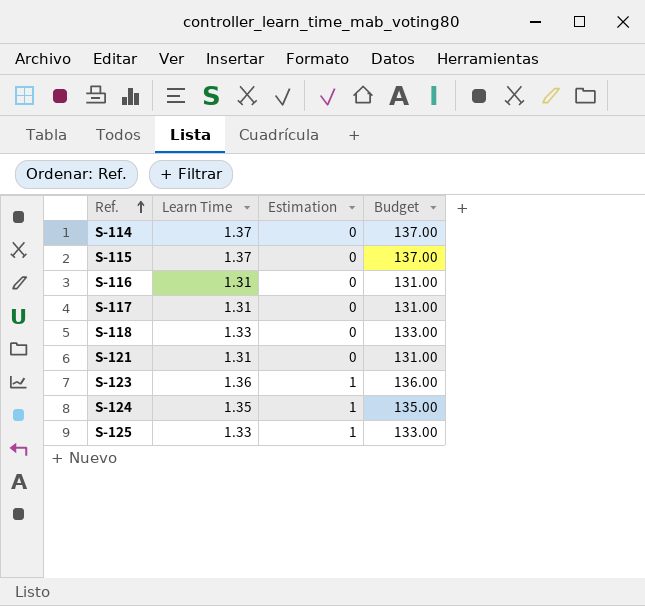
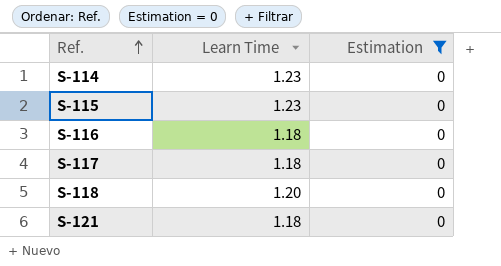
filter: none -> Estimation = 0
column Budget | formula: [Learn Time] * 100 -> none
S-114 | Learn Time: 1.37 -> 1.23
S-115 | Learn Time: 1.37 -> 1.23
S-116 | Learn Time: 1.31 -> 1.18
S-117 | Learn Time: 1.31 -> 1.18
S-118 | Learn Time: 1.33 -> 1.20
S-121 | Learn Time: 1.31 -> 1.18

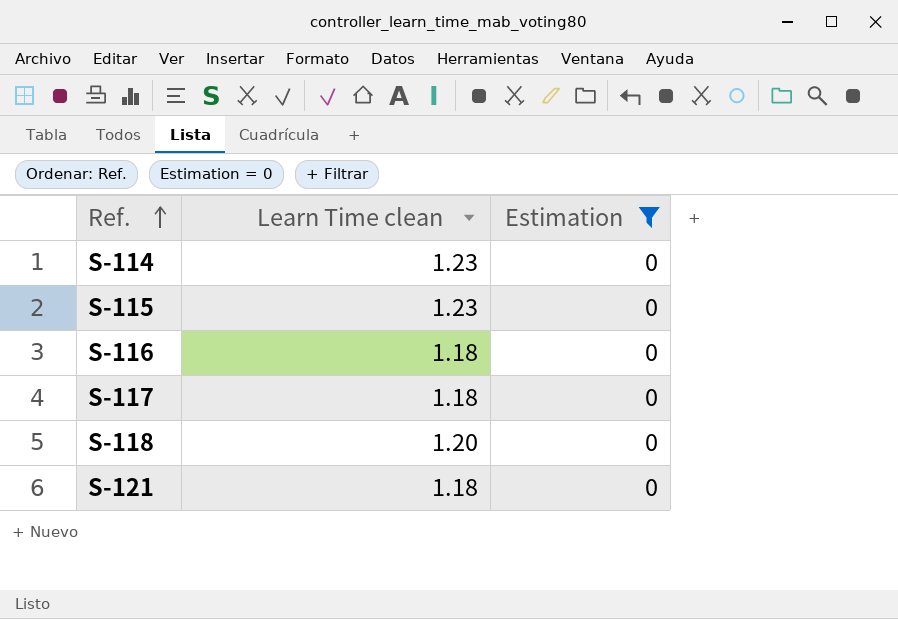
column name: Learn Time -> Learn Time clean

